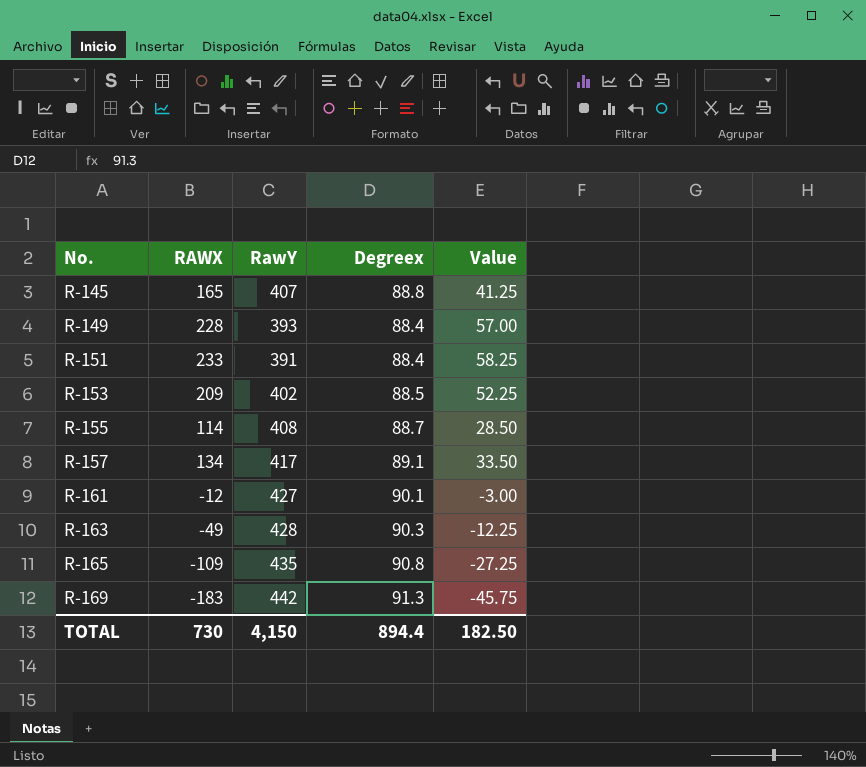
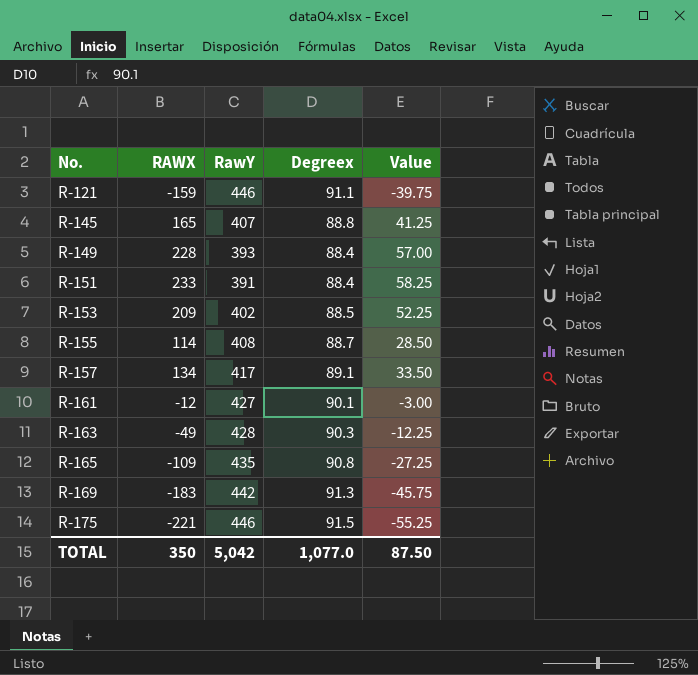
row R-121: none -> -159 | 446 | 91.1 | -39.75
row R-175: none -> -221 | 446 | 91.5 | -55.25
TOTAL | RAWX: 730 -> 350
TOTAL | RawY: 4,150 -> 5,042
TOTAL | Degreex: 894.4 -> 1,077.0
TOTAL | Value: 182.50 -> 87.50

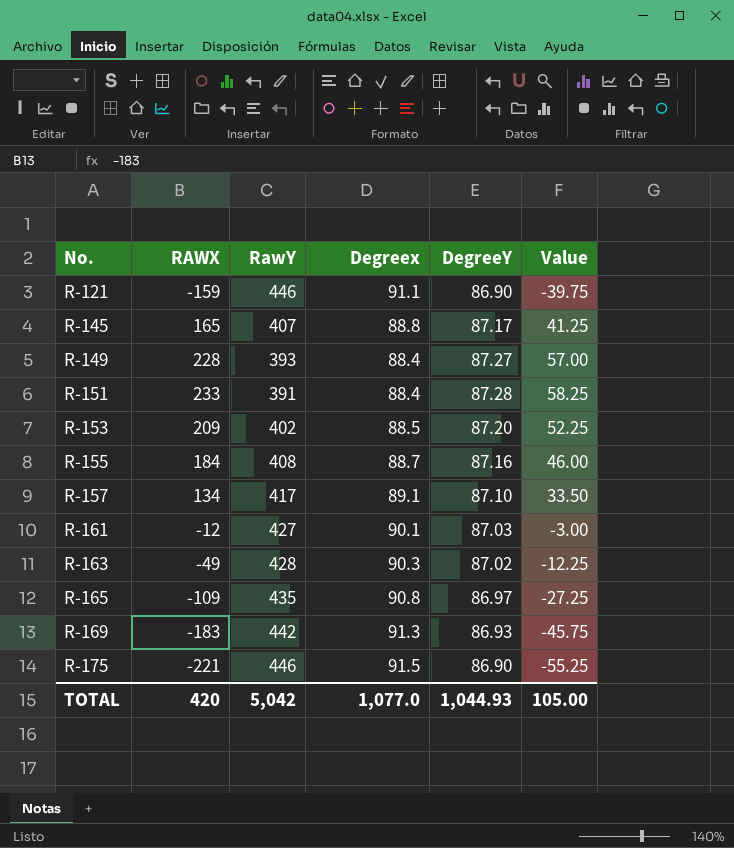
column DegreeY | position: none -> 5
R-155 | RAWX: 114 -> 184
R-155 | Value: 28.50 -> 46.00
TOTAL | RAWX: 350 -> 420
TOTAL | Value: 87.50 -> 105.00

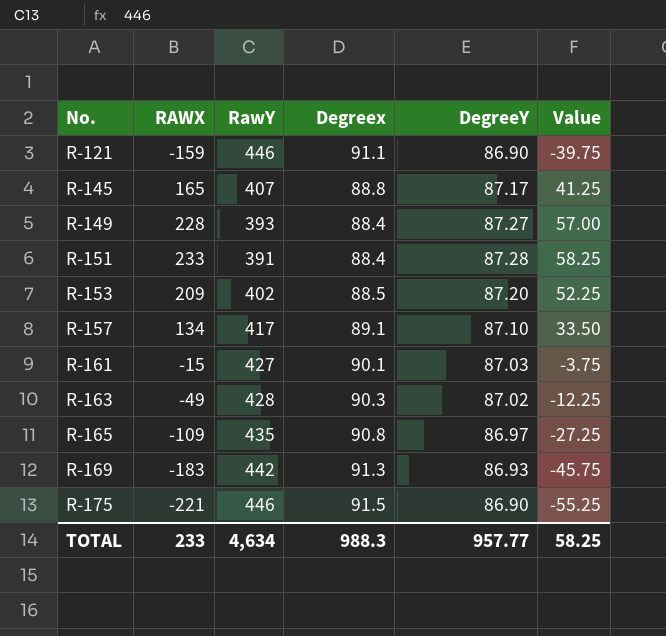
row R-155: 184 | 408 | 88.7 | 87.16 | 46.00 -> none
R-161 | RAWX: -12 -> -15
R-161 | Value: -3.00 -> -3.75
TOTAL | RAWX: 420 -> 233
TOTAL | RawY: 5,042 -> 4,634
TOTAL | Degreex: 1,077.0 -> 988.3
TOTAL | DegreeY: 1,044.93 -> 957.77
TOTAL | Value: 105.00 -> 58.25

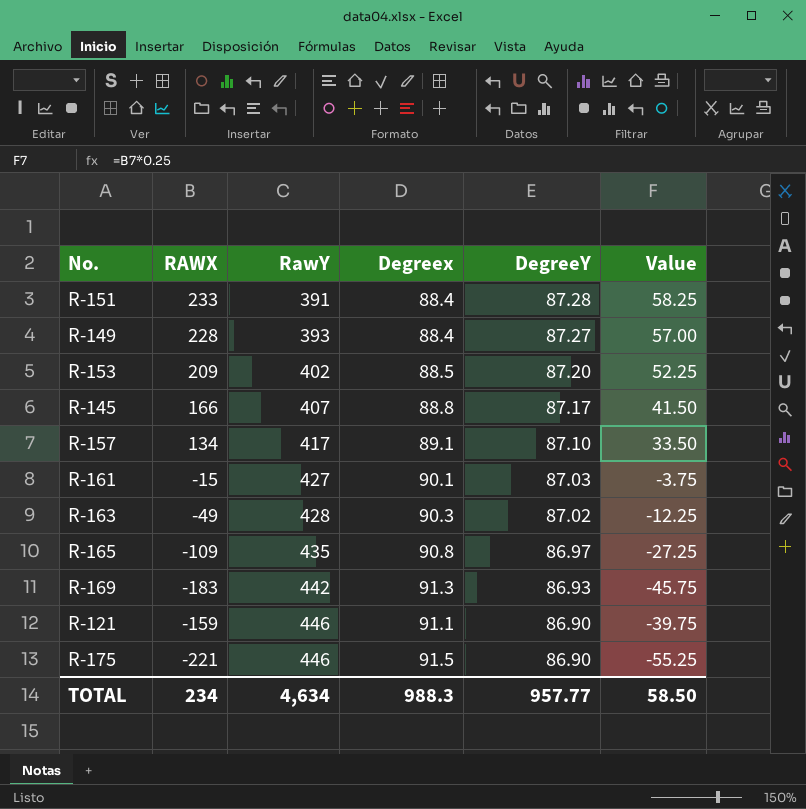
row order: No. ascending -> RawY ascending
R-145 | RAWX: 165 -> 166
R-145 | Value: 41.25 -> 41.50
TOTAL | RAWX: 233 -> 234
TOTAL | Value: 58.25 -> 58.50

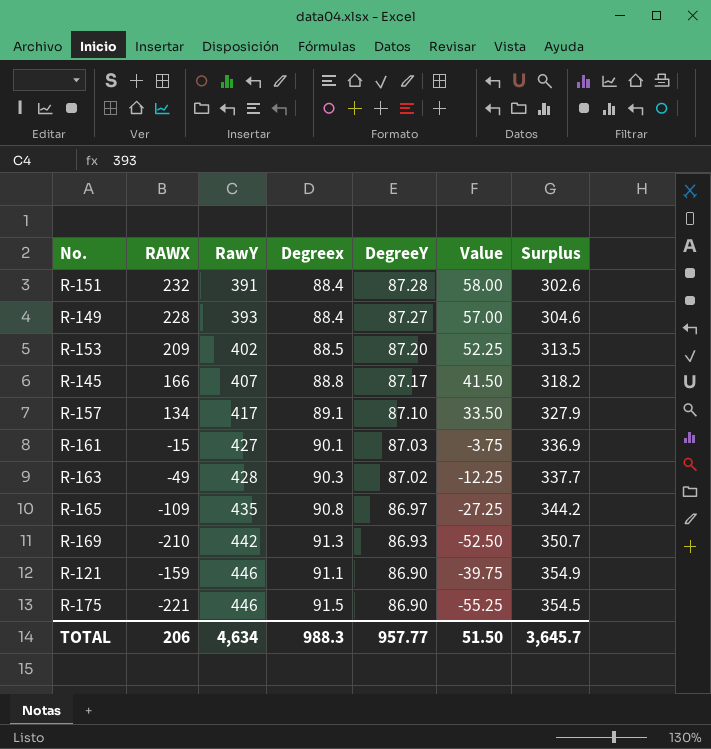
column Surplus | formula: none -> [RawY] - [Degreex]
R-151 | RAWX: 233 -> 232
R-151 | Value: 58.25 -> 58.00
R-169 | RAWX: -183 -> -210
R-169 | Value: -45.75 -> -52.50
TOTAL | RAWX: 234 -> 206
TOTAL | Value: 58.50 -> 51.50

